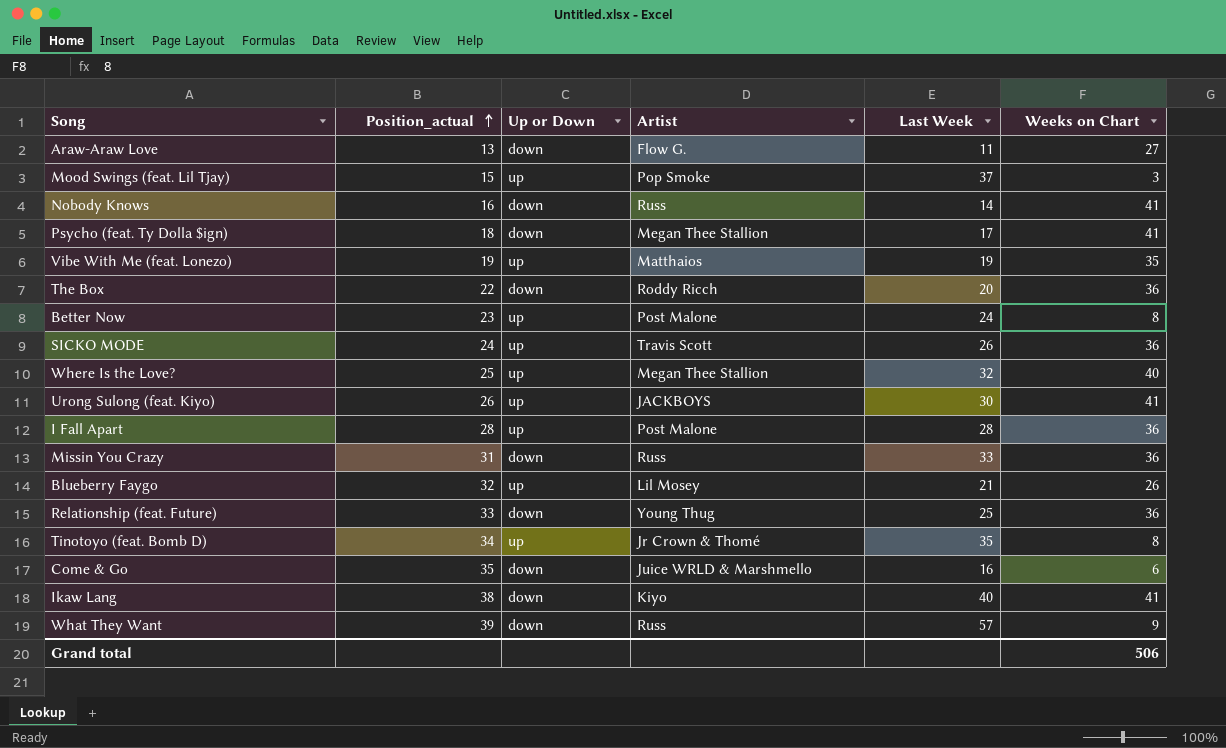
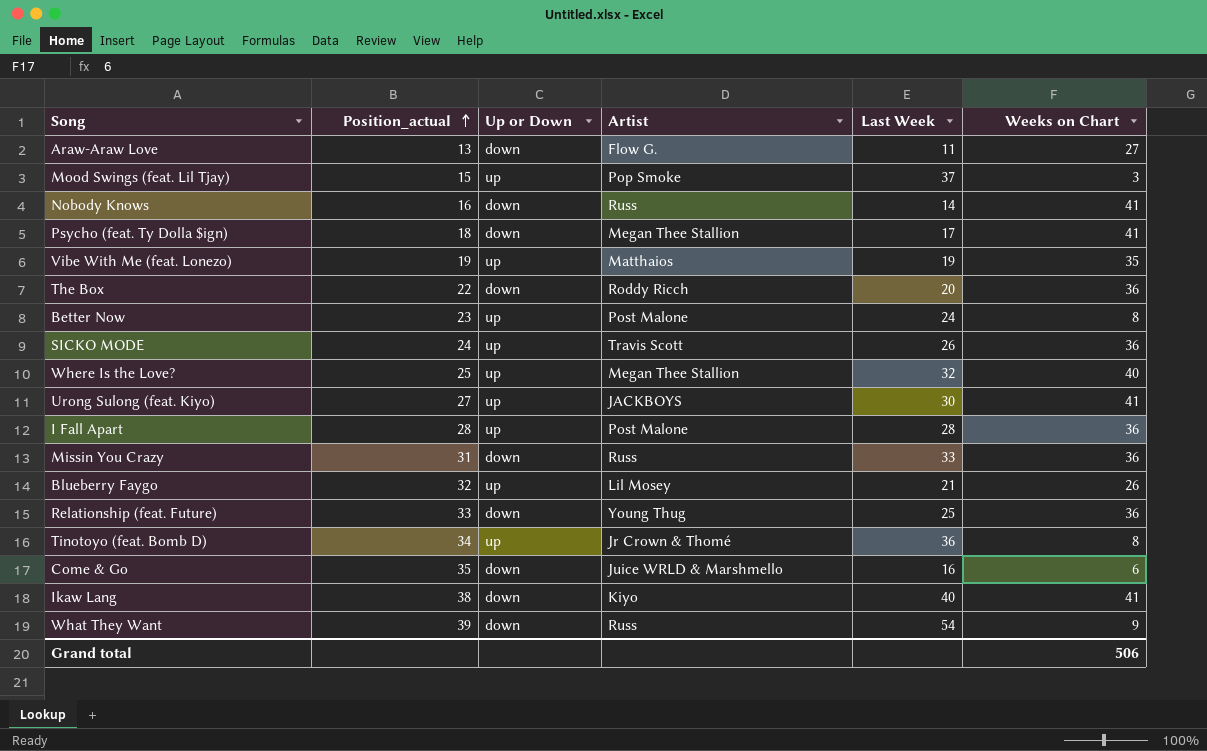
Urong Sulong (feat. Kiyo) | Position_actual: 26 -> 27
Tinotoyo (feat. Bomb D) | Last Week: 35 -> 36
What They Want | Last Week: 57 -> 54

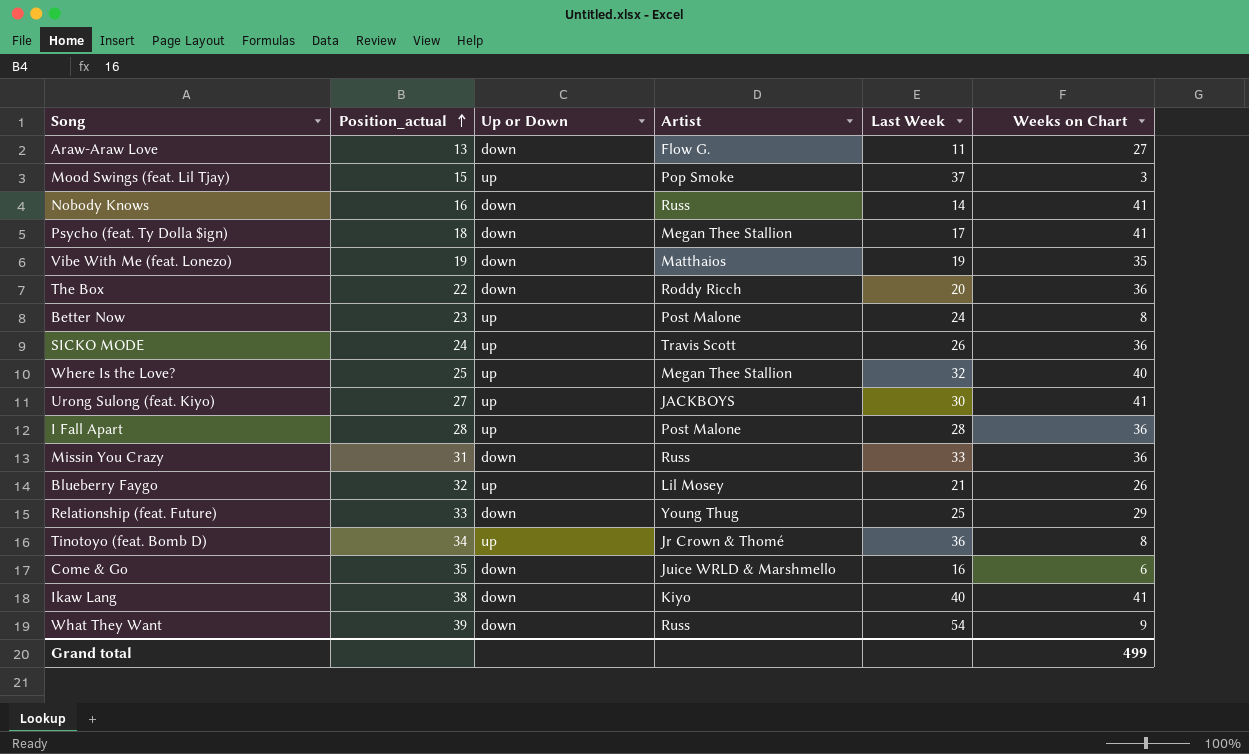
Vibe With Me (feat. Lonezo) | Up or Down: up -> down
Relationship (feat. Future) | Weeks on Chart: 36 -> 29
Grand total | Weeks on Chart: 506 -> 499

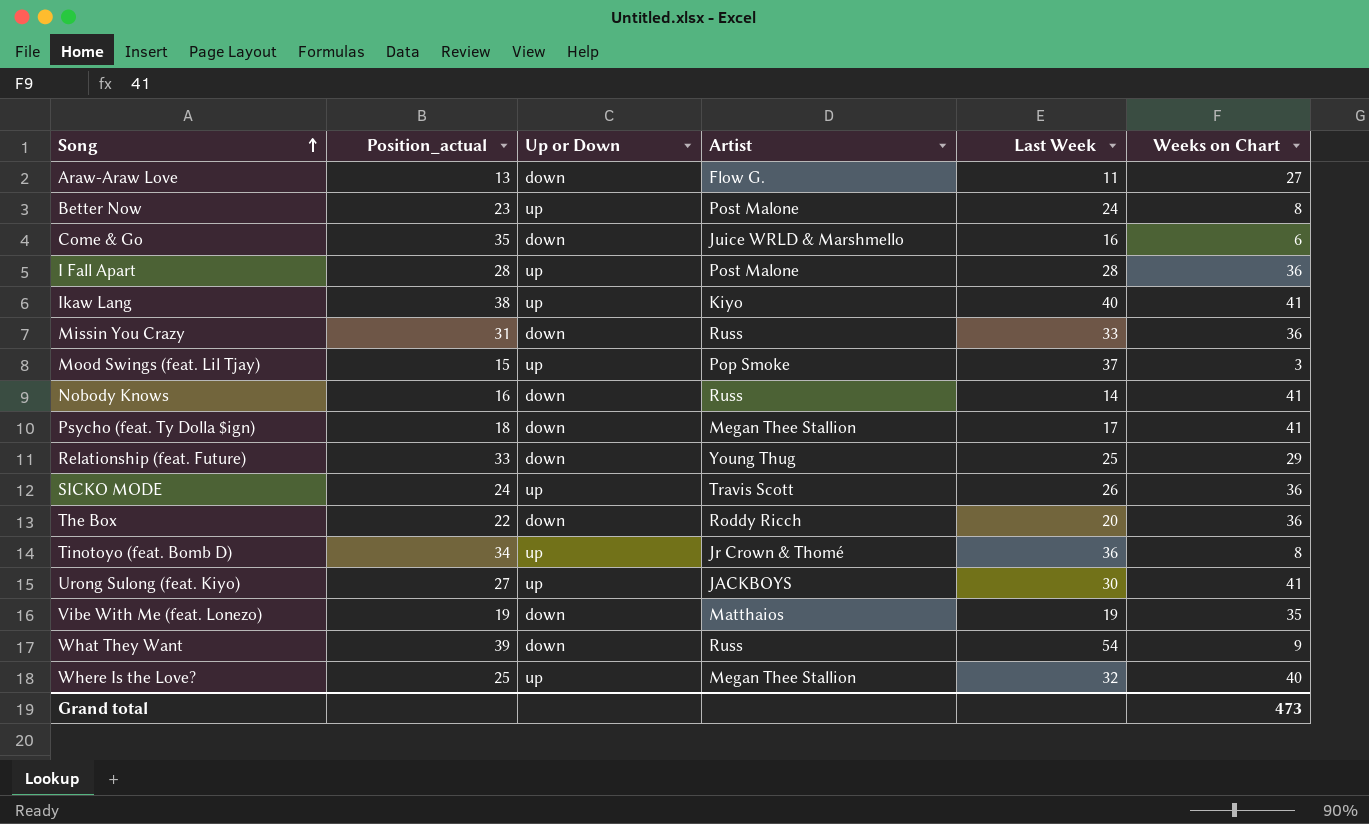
row order: Position_actual ascending -> Song ascending
row Blueberry Faygo: 32 | up | Lil Mosey | 21 | 26 -> none
Ikaw Lang | Up or Down: down -> up
Grand total | Weeks on Chart: 499 -> 473

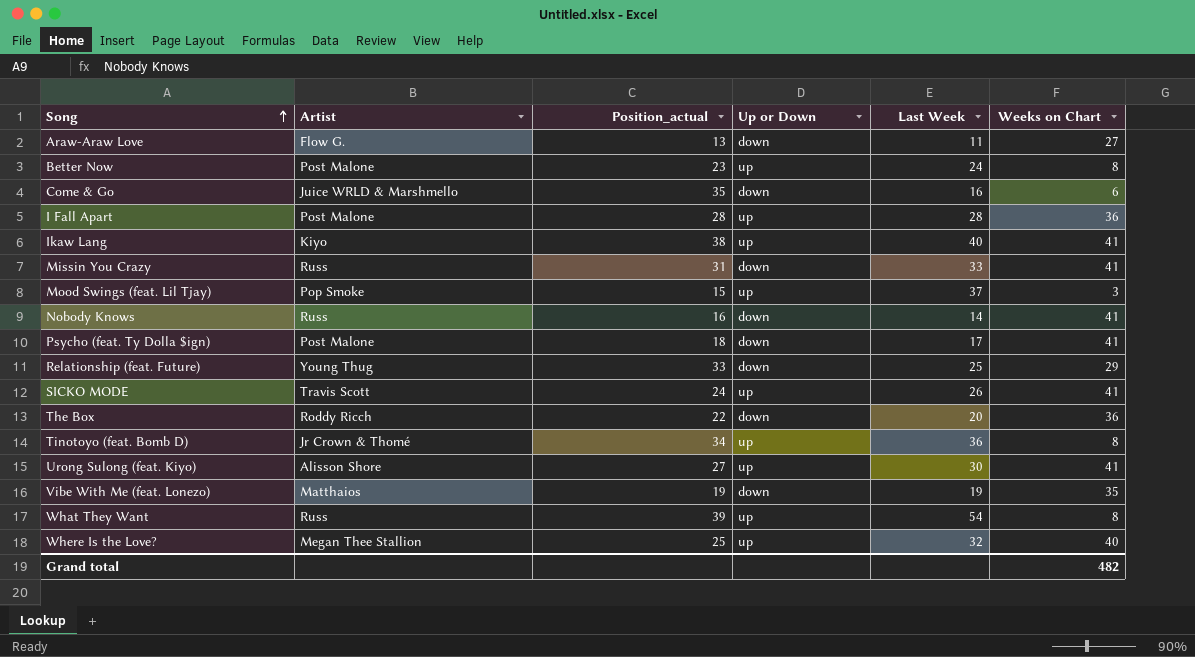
column Artist | position: 4 -> 2
Missin You Crazy | Weeks on Chart: 36 -> 41
Psycho (feat. Ty Dolla $ign) | Artist: Megan Thee Stallion -> Post Malone
SICKO MODE | Weeks on Chart: 36 -> 41
Urong Sulong (feat. Kiyo) | Artist: JACKBOYS -> Alisson Shore
What They Want | Up or Down: down -> up
What They Want | Weeks on Chart: 9 -> 8
Grand total | Weeks on Chart: 473 -> 482

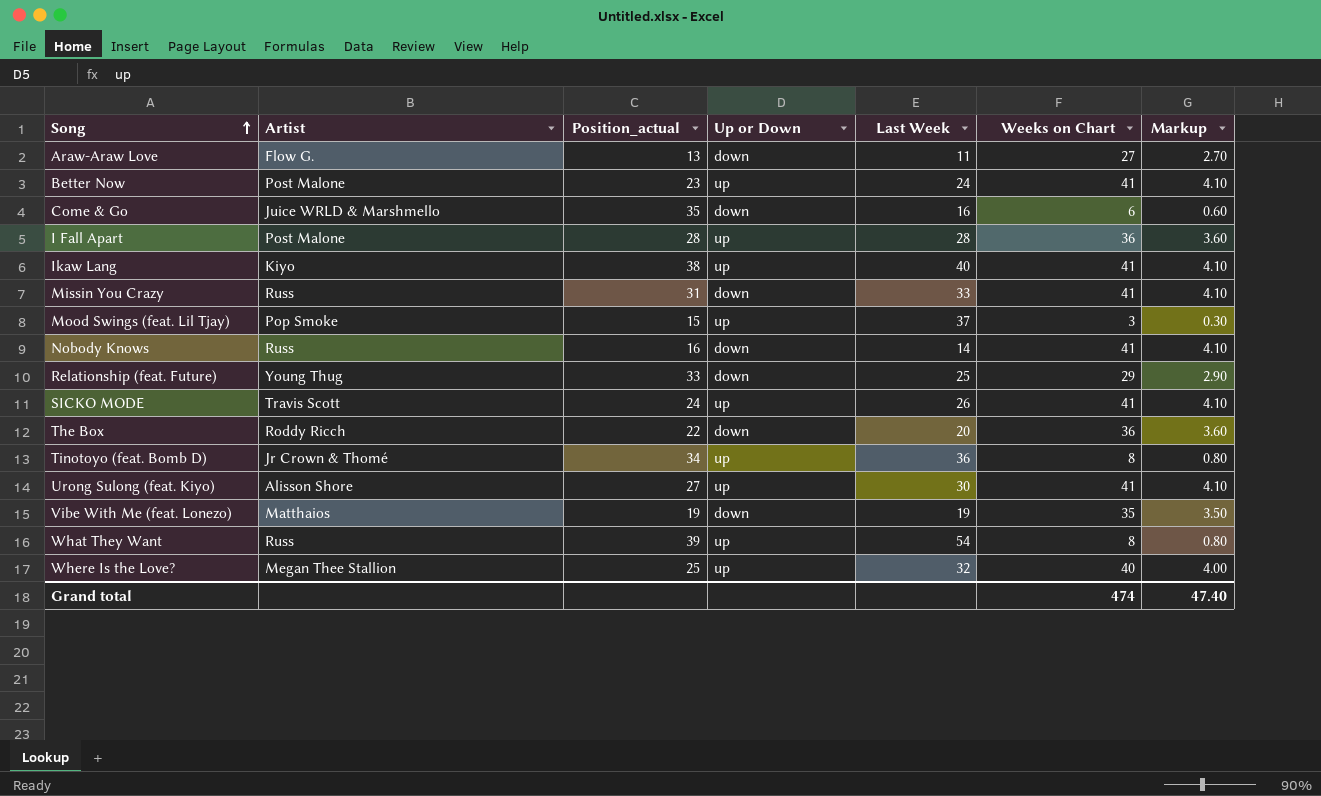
column Markup | formula: none -> [Weeks on Chart] * 0.1
row Psycho (feat. Ty Dolla $ign): Post Malone | 18 | down | 17 | 41 -> none
Better Now | Weeks on Chart: 8 -> 41
Grand total | Weeks on Chart: 482 -> 474

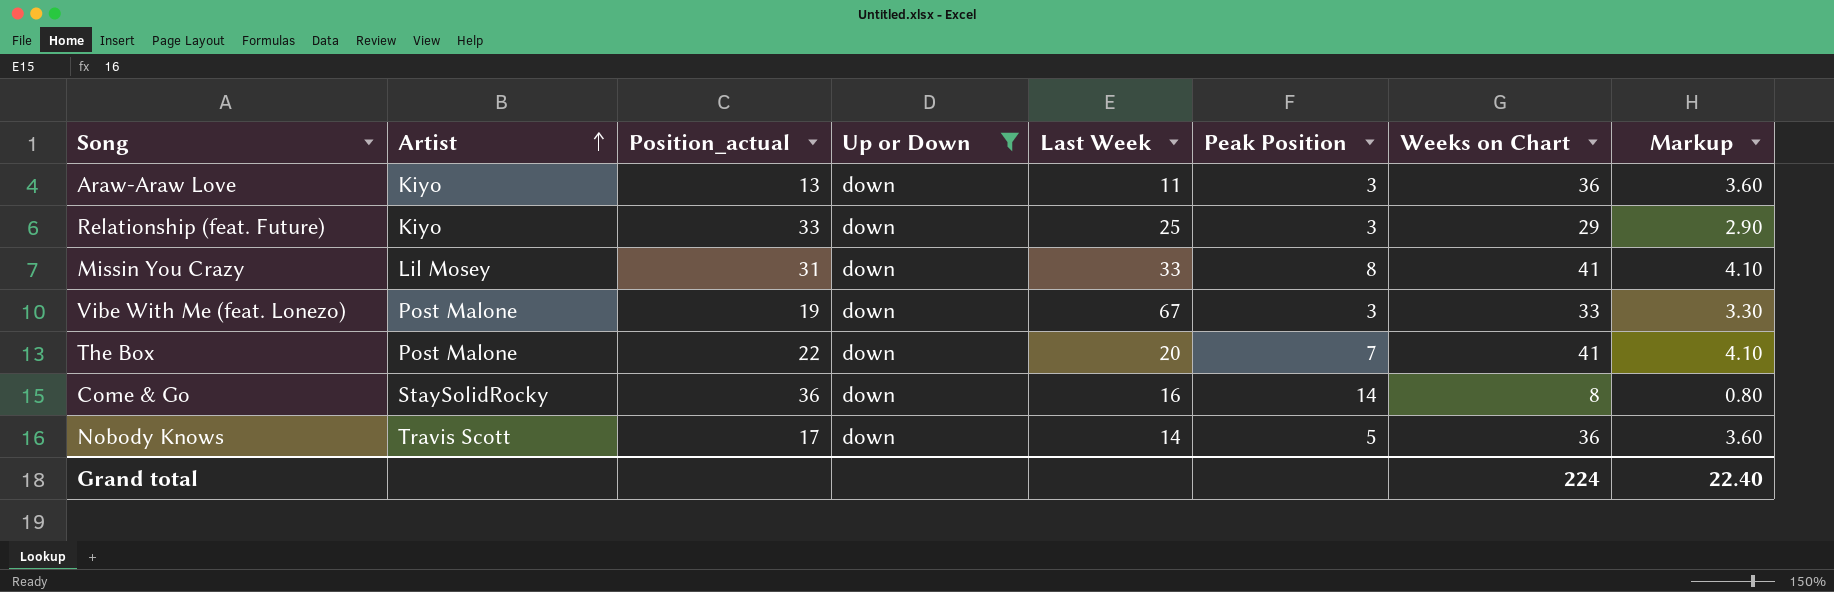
filter: none -> Up or Down = down
row order: Song ascending -> Artist ascending
column Peak Position | position: none -> 6
Araw-Araw Love | Artist: Flow G. -> Kiyo
Araw-Araw Love | Weeks on Chart: 27 -> 36
Araw-Araw Love | Markup: 2.70 -> 3.60
Relationship (feat. Future) | Artist: Young Thug -> Kiyo
Missin You Crazy | Artist: Russ -> Lil Mosey
Vibe With Me (feat. Lonezo) | Artist: Matthaios -> Post Malone
Vibe With Me (feat. Lonezo) | Last Week: 19 -> 67
Vibe With Me (feat. Lonezo) | Weeks on Chart: 35 -> 33
Vibe With Me (feat. Lonezo) | Markup: 3.50 -> 3.30
The Box | Artist: Roddy Ricch -> Post Malone
The Box | Weeks on Chart: 36 -> 41
The Box | Markup: 3.60 -> 4.10
Come & Go | Artist: Juice WRLD & Marshmello -> StaySolidRocky
Come & Go | Position_actual: 35 -> 36
Come & Go | Weeks on Chart: 6 -> 8
Come & Go | Markup: 0.60 -> 0.80
Nobody Knows | Artist: Russ -> Travis Scott
Nobody Knows | Position_actual: 16 -> 17
Nobody Knows | Weeks on Chart: 41 -> 36
Nobody Knows | Markup: 4.10 -> 3.60
Grand total | Weeks on Chart: 474 -> 224
Grand total | Markup: 47.40 -> 22.40

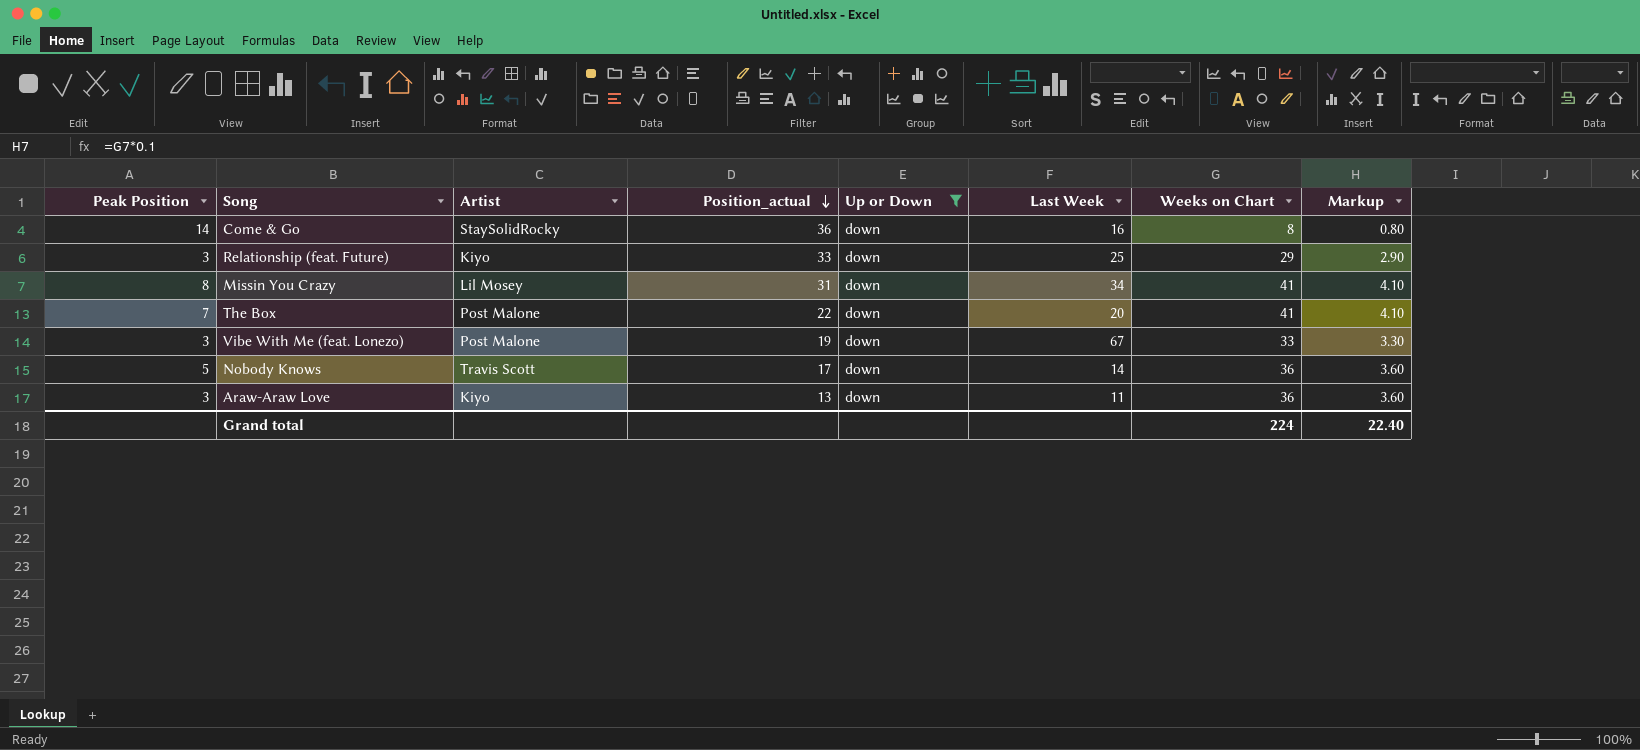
row order: Artist ascending -> Position_actual descending
column Peak Position | position: 6 -> 1
Missin You Crazy | Last Week: 33 -> 34

